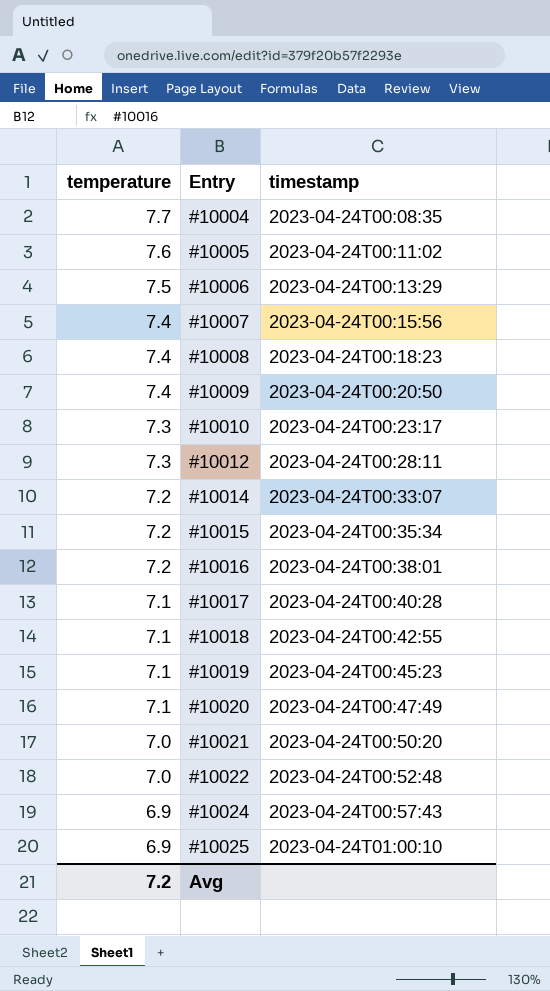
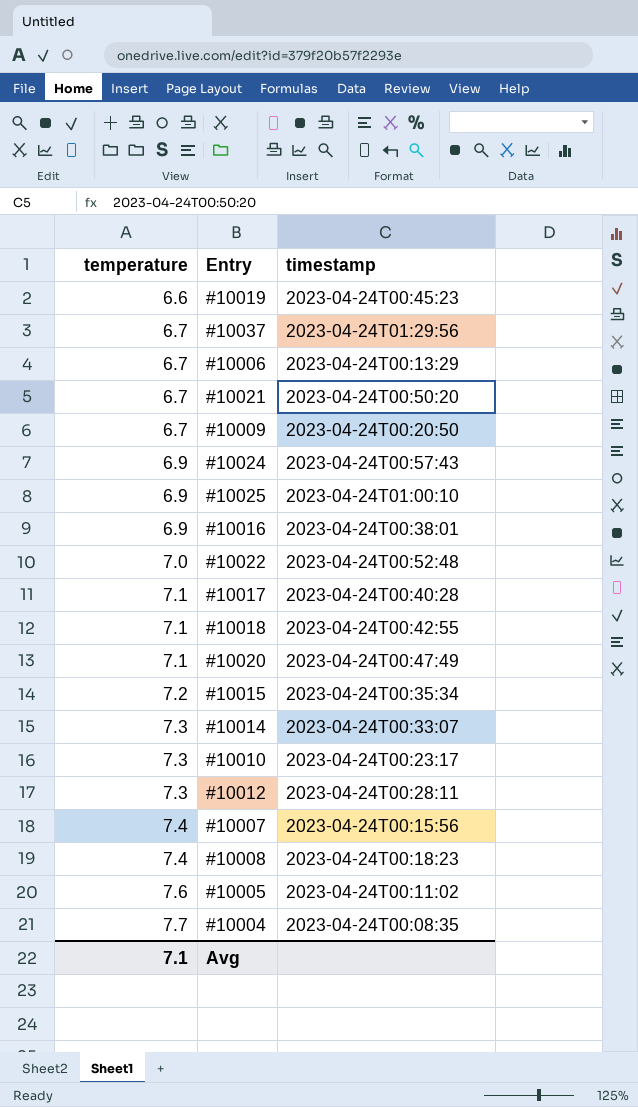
row order: temperature descending -> temperature ascending
#10019 | temperature: 7.1 -> 6.6
row #10037: none -> 6.7 | 2023-04-24T01:29:56
#10006 | temperature: 7.5 -> 6.7
#10021 | temperature: 7.0 -> 6.7
#10009 | temperature: 7.4 -> 6.7
#10016 | temperature: 7.2 -> 6.9
#10014 | temperature: 7.2 -> 7.3
Avg | temperature: 7.2 -> 7.1

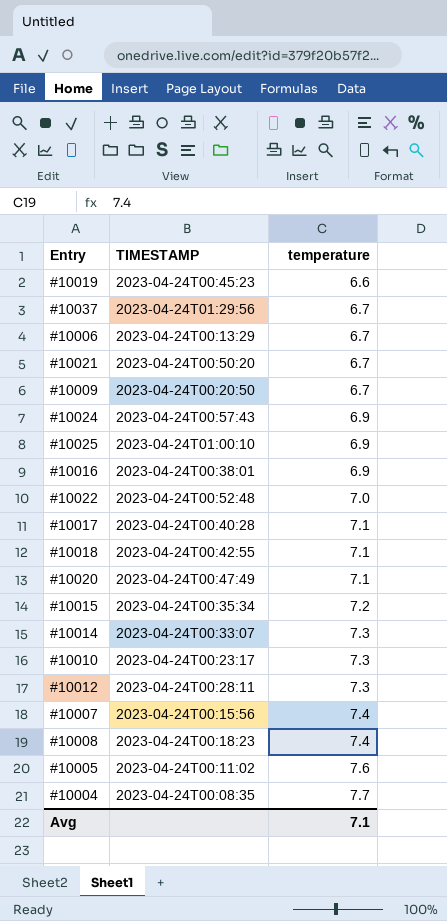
column name: timestamp -> TIMESTAMP
column temperature | position: 1 -> 3

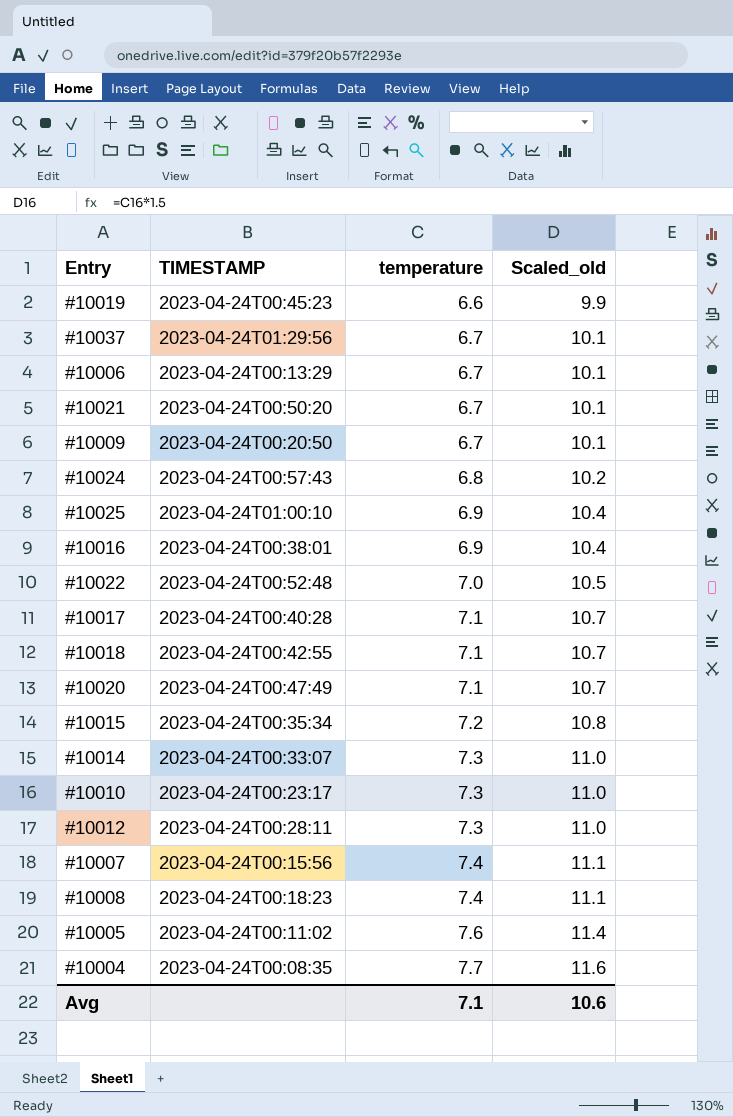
column Scaled_old | formula: none -> [temperature] * 1.5
#10024 | temperature: 6.9 -> 6.8

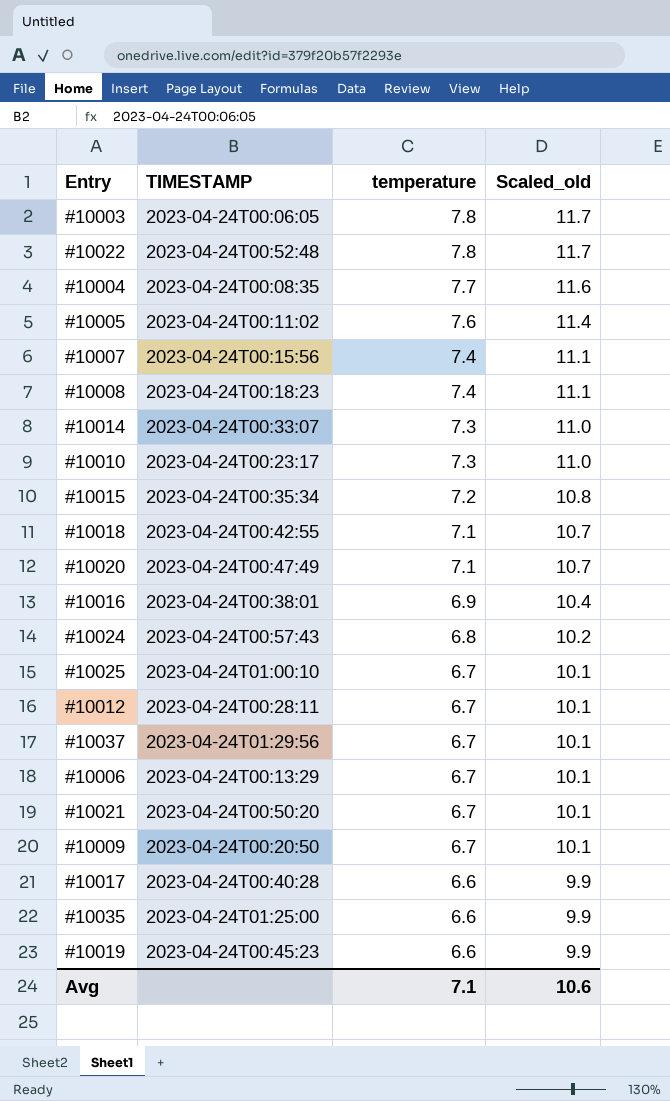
row order: temperature ascending -> temperature descending
row #10003: none -> 2023-04-24T00:06:05 | 7.8 | 11.7
#10022 | temperature: 7.0 -> 7.8
#10022 | Scaled_old: 10.5 -> 11.7
#10025 | temperature: 6.9 -> 6.7
#10025 | Scaled_old: 10.4 -> 10.1
#10012 | temperature: 7.3 -> 6.7
#10012 | Scaled_old: 11.0 -> 10.1
#10017 | temperature: 7.1 -> 6.6
#10017 | Scaled_old: 10.7 -> 9.9
row #10035: none -> 2023-04-24T01:25:00 | 6.6 | 9.9

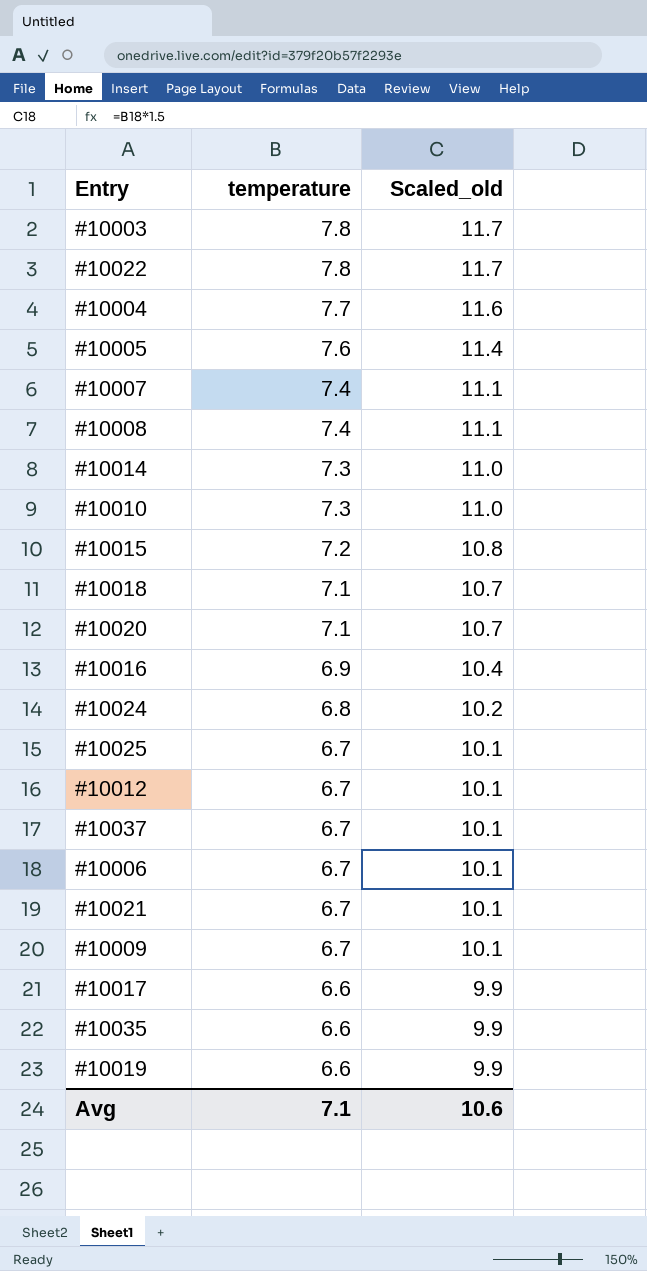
column TIMESTAMP | position: 2 -> none

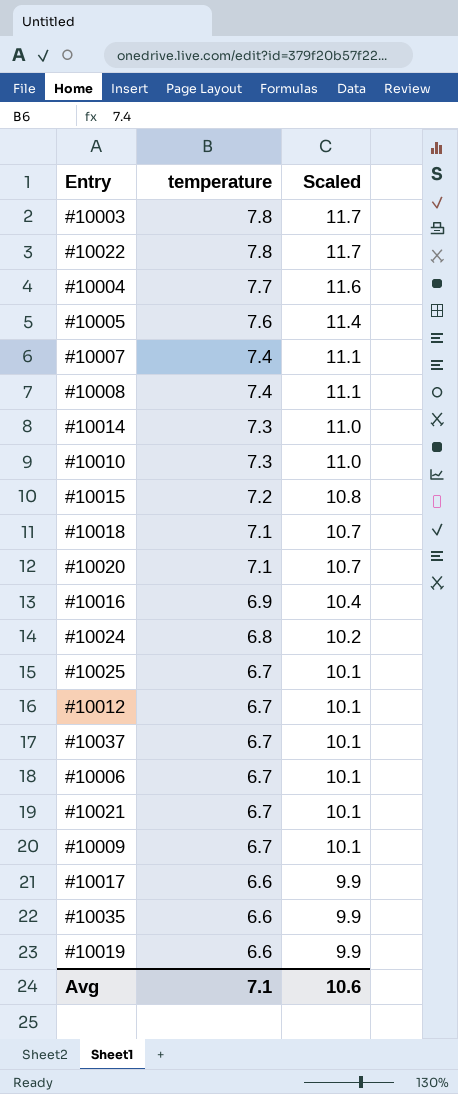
column name: Scaled_old -> Scaled

